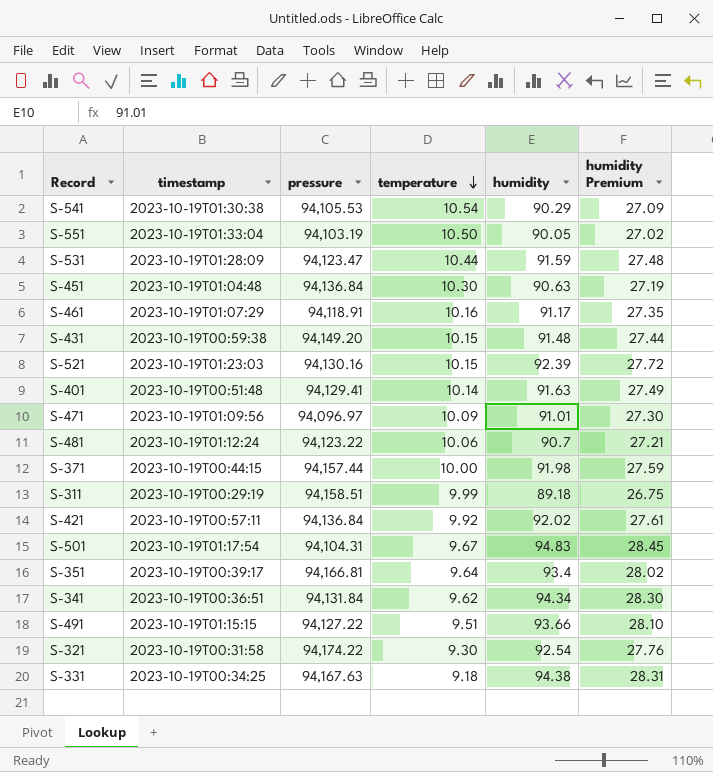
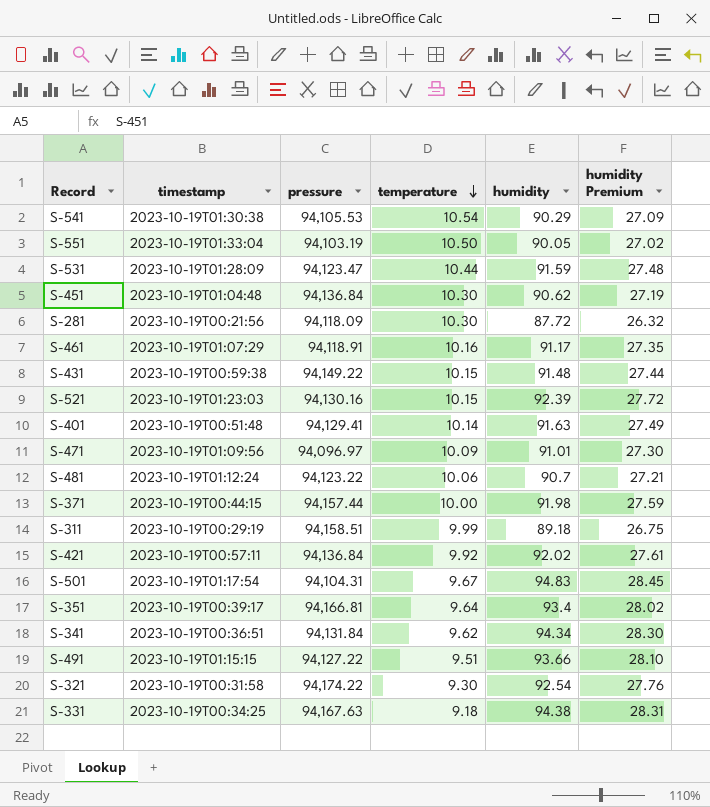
S-451 | humidity: 90.63 -> 90.62
row S-281: none -> 2023-10-19T00:21:56 | 94,118.09 | 10.30 | 87.72 | 26.32
S-431 | pressure: 94,149.20 -> 94,149.22

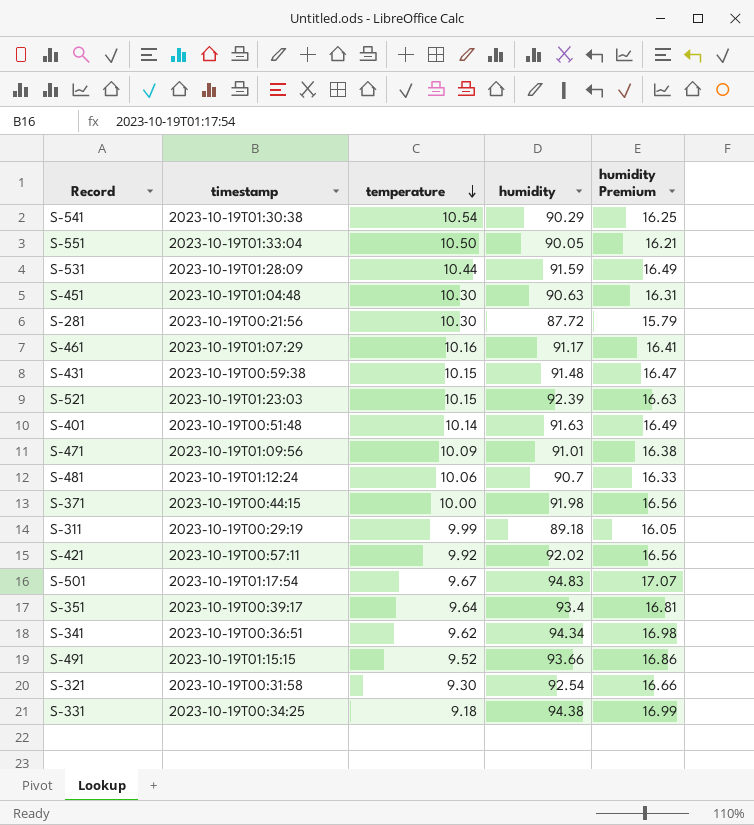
column pressure | position: 3 -> none
column humidity Premium | formula: [humidity] * 0.3 -> [humidity] * 0.18
S-451 | humidity: 90.62 -> 90.63
S-491 | temperature: 9.51 -> 9.52

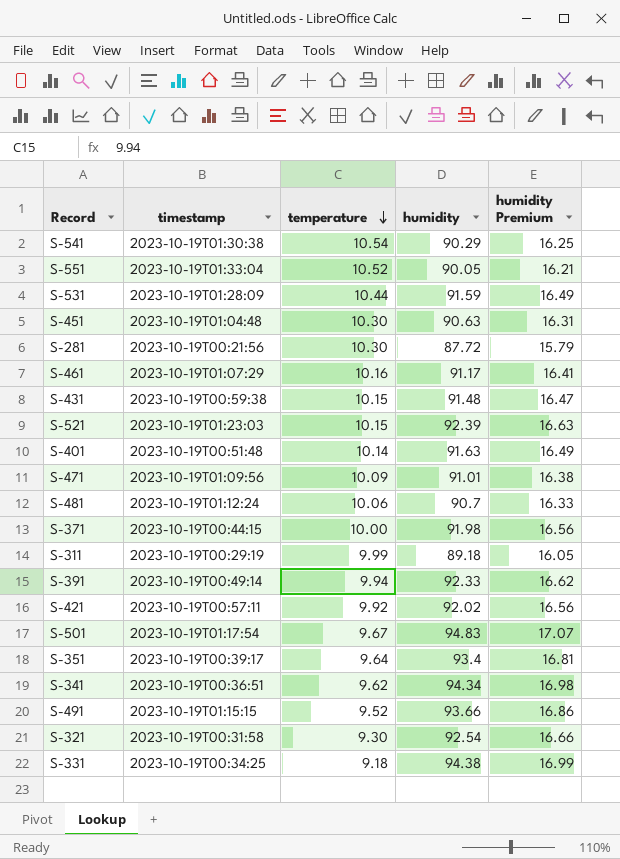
S-551 | temperature: 10.50 -> 10.52
row S-391: none -> 2023-10-19T00:49:14 | 9.94 | 92.33 | 16.62

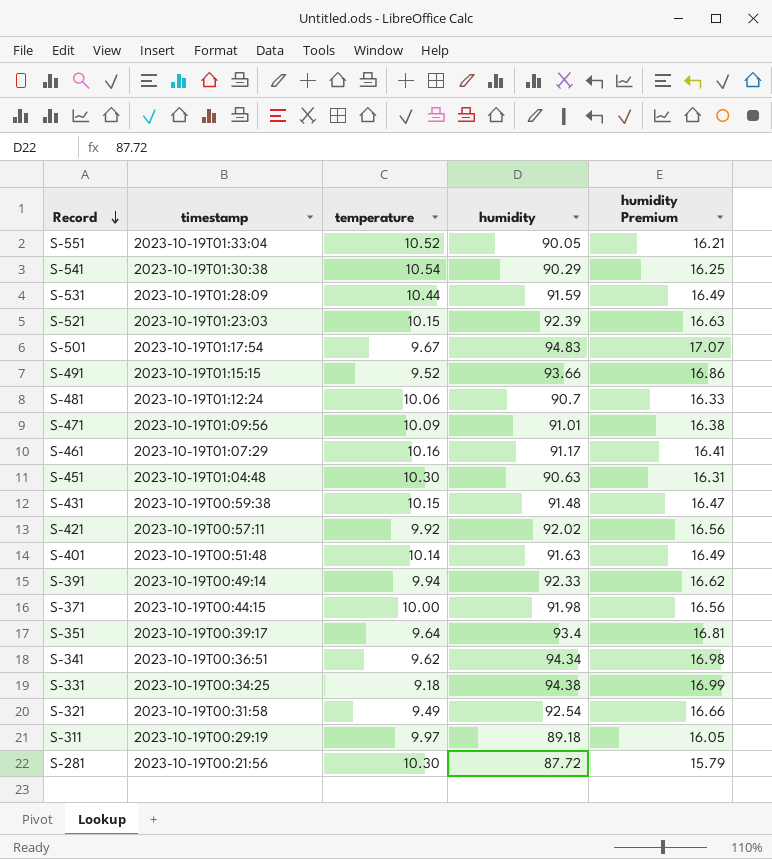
row order: temperature descending -> Record descending
S-321 | temperature: 9.30 -> 9.49
S-311 | temperature: 9.99 -> 9.97

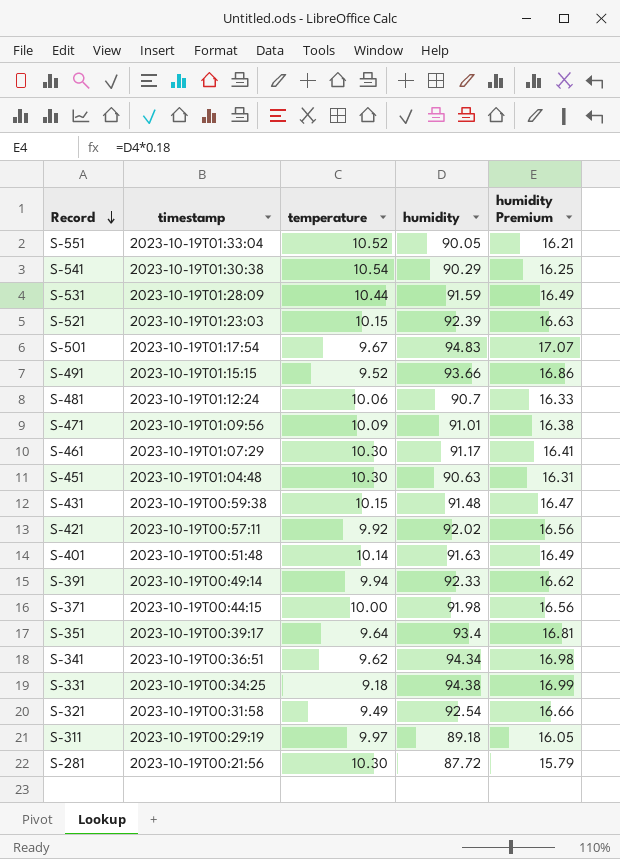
S-461 | temperature: 10.16 -> 10.30

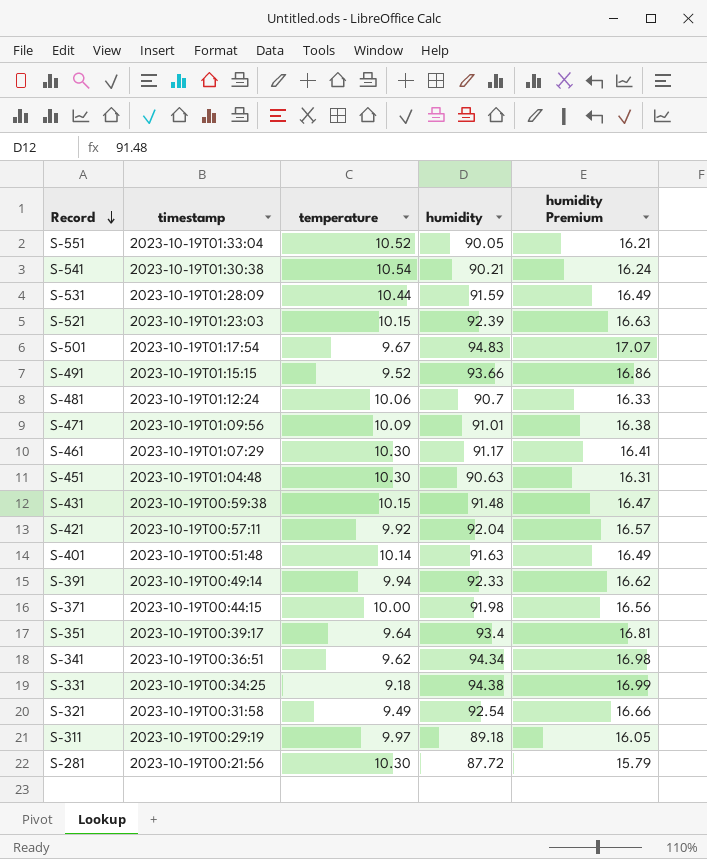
S-541 | humidity: 90.29 -> 90.21
S-541 | humidity Premium: 16.25 -> 16.24
S-421 | humidity: 92.02 -> 92.04
S-421 | humidity Premium: 16.56 -> 16.57

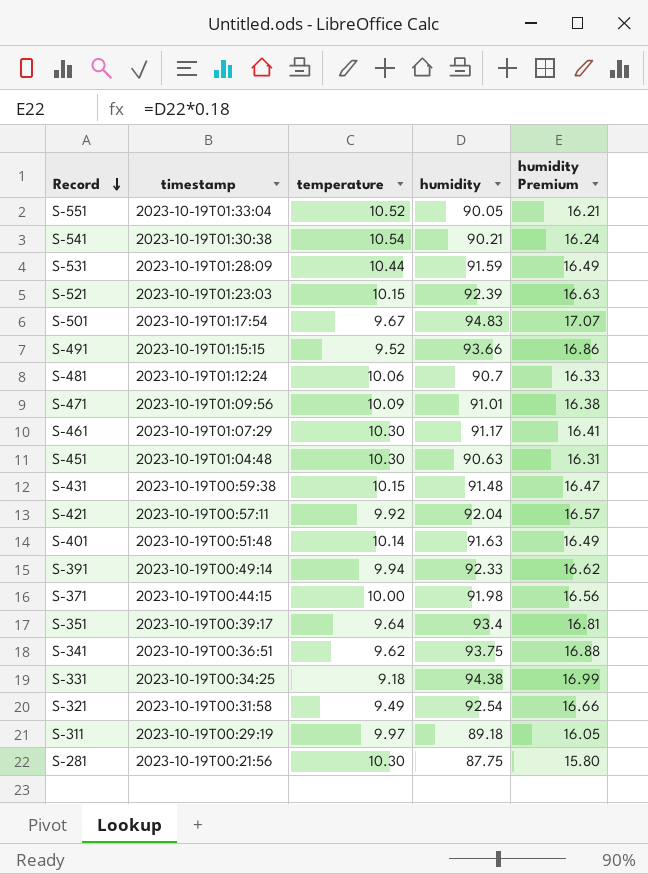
S-341 | humidity: 94.34 -> 93.75
S-341 | humidity Premium: 16.98 -> 16.88
S-281 | humidity: 87.72 -> 87.75
S-281 | humidity Premium: 15.79 -> 15.80

